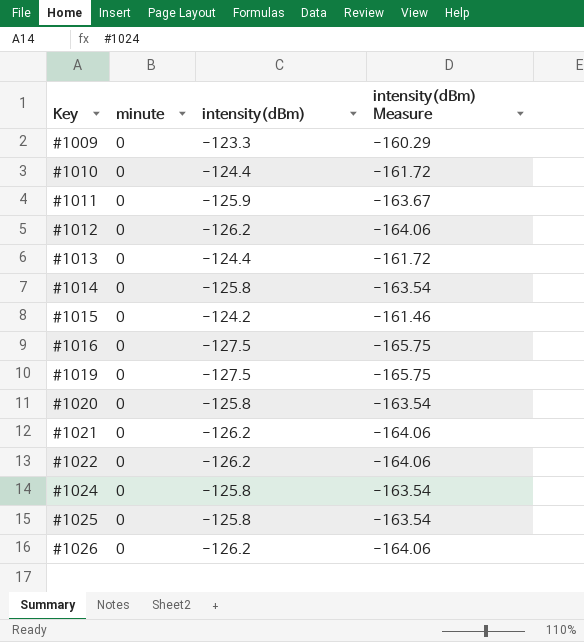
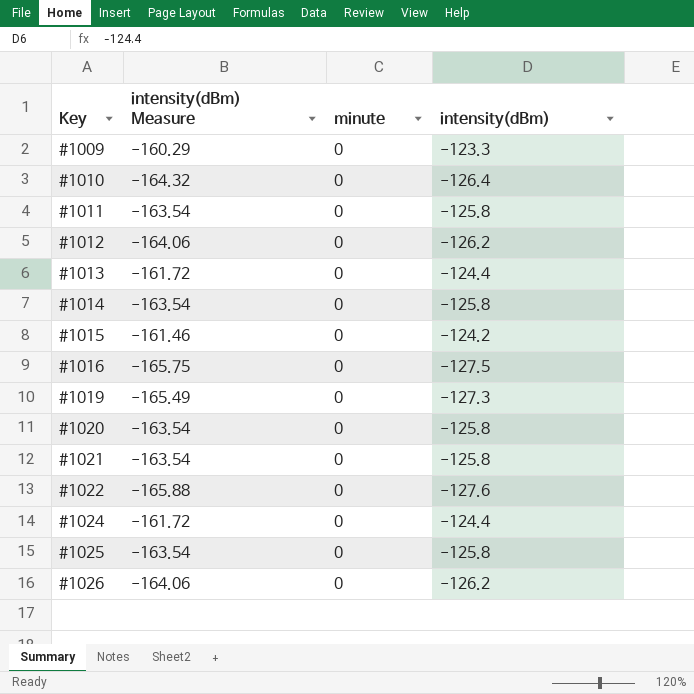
column intensity(dBm) Measure | position: 4 -> 2
#1010 | intensity(dBm) Measure: -161.72 -> -164.32
#1010 | intensity(dBm): -124.4 -> -126.4
#1011 | intensity(dBm) Measure: -163.67 -> -163.54
#1011 | intensity(dBm): -125.9 -> -125.8
#1019 | intensity(dBm) Measure: -165.75 -> -165.49
#1019 | intensity(dBm): -127.5 -> -127.3
#1021 | intensity(dBm) Measure: -164.06 -> -163.54
#1021 | intensity(dBm): -126.2 -> -125.8
#1022 | intensity(dBm) Measure: -164.06 -> -165.88
#1022 | intensity(dBm): -126.2 -> -127.6
#1024 | intensity(dBm) Measure: -163.54 -> -161.72
#1024 | intensity(dBm): -125.8 -> -124.4

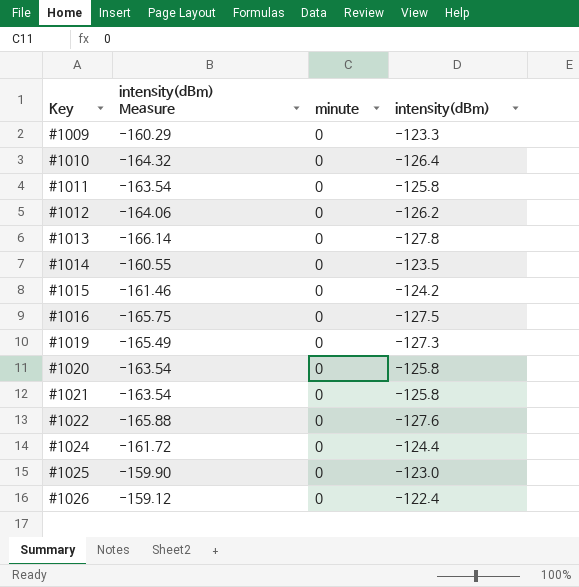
#1013 | intensity(dBm) Measure: -161.72 -> -166.14
#1013 | intensity(dBm): -124.4 -> -127.8
#1014 | intensity(dBm) Measure: -163.54 -> -160.55
#1014 | intensity(dBm): -125.8 -> -123.5
#1025 | intensity(dBm) Measure: -163.54 -> -159.90
#1025 | intensity(dBm): -125.8 -> -123.0
#1026 | intensity(dBm) Measure: -164.06 -> -159.12
#1026 | intensity(dBm): -126.2 -> -122.4

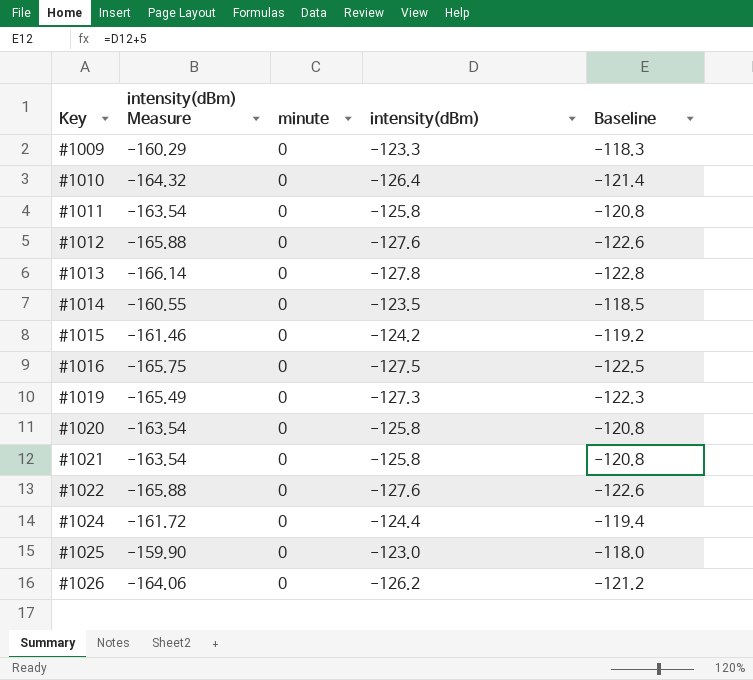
column Baseline | formula: none -> [intensity(dBm)] + 5
#1012 | intensity(dBm) Measure: -164.06 -> -165.88
#1012 | intensity(dBm): -126.2 -> -127.6
#1026 | intensity(dBm) Measure: -159.12 -> -164.06
#1026 | intensity(dBm): -122.4 -> -126.2

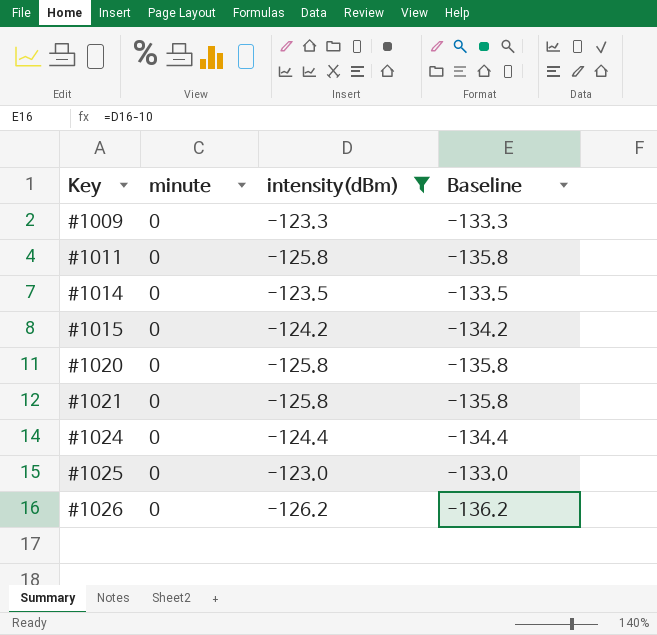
filter: none -> intensity(dBm) >= -126.2
column intensity(dBm) Measure | formula: [intensity(dBm)] * 1.3 -> none
column Baseline | formula: [intensity(dBm)] + 5 -> [intensity(dBm)] - 10

